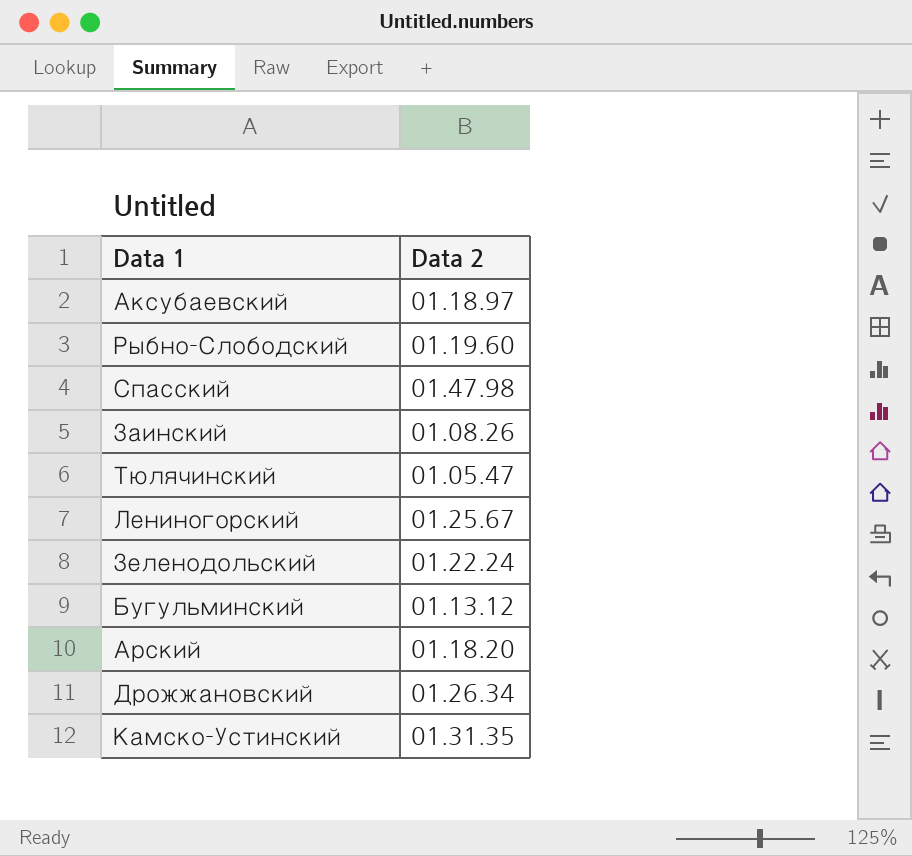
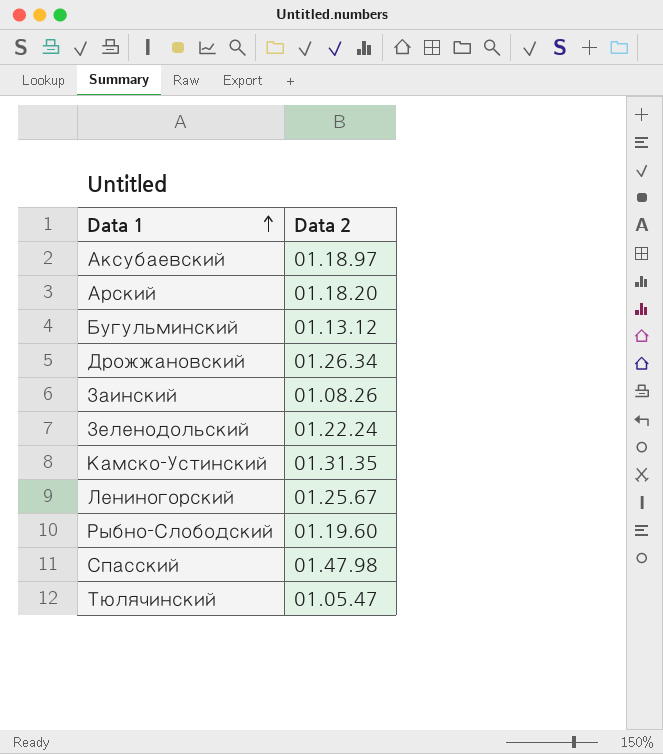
row order: none -> Data 1 ascending

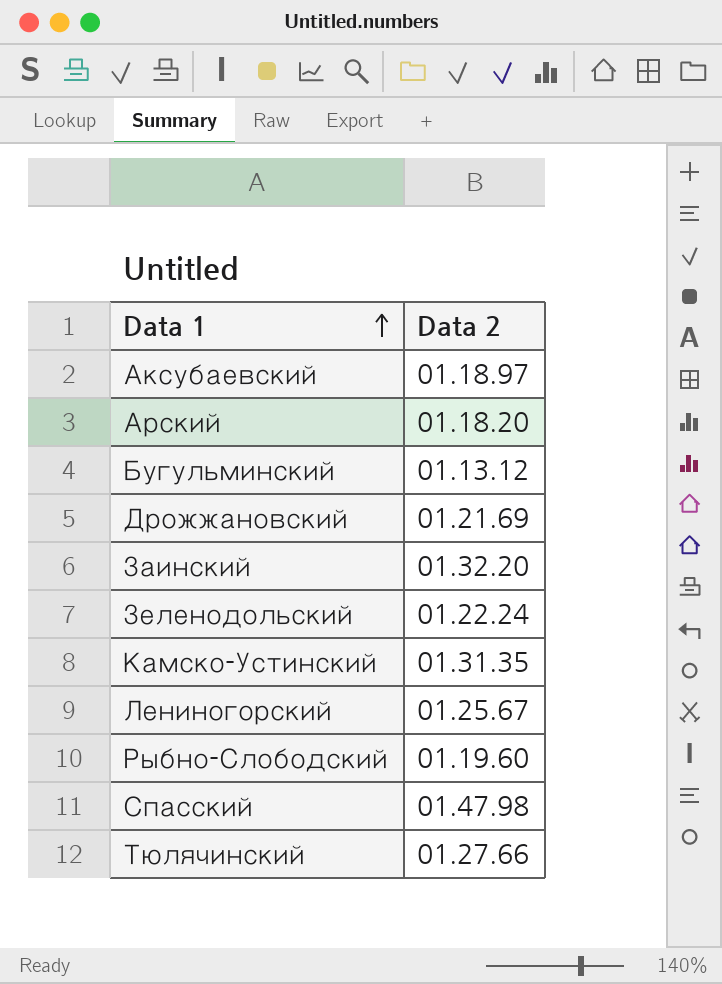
Дрожжановский | Data 2: 01.26.34 -> 01.21.69
Заинский | Data 2: 01.08.26 -> 01.32.20
Тюлячинский | Data 2: 01.05.47 -> 01.27.66

